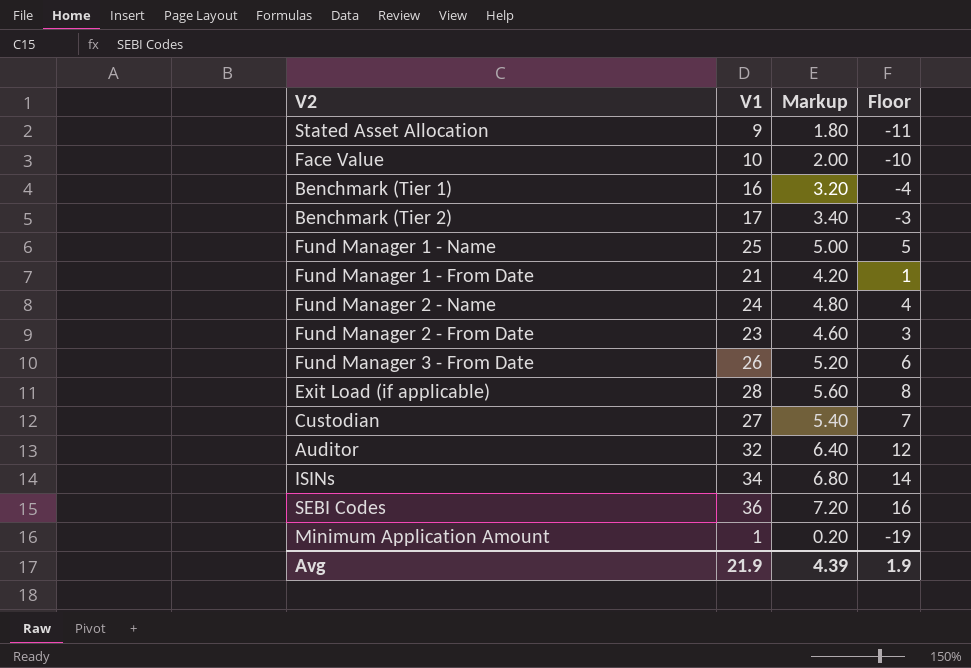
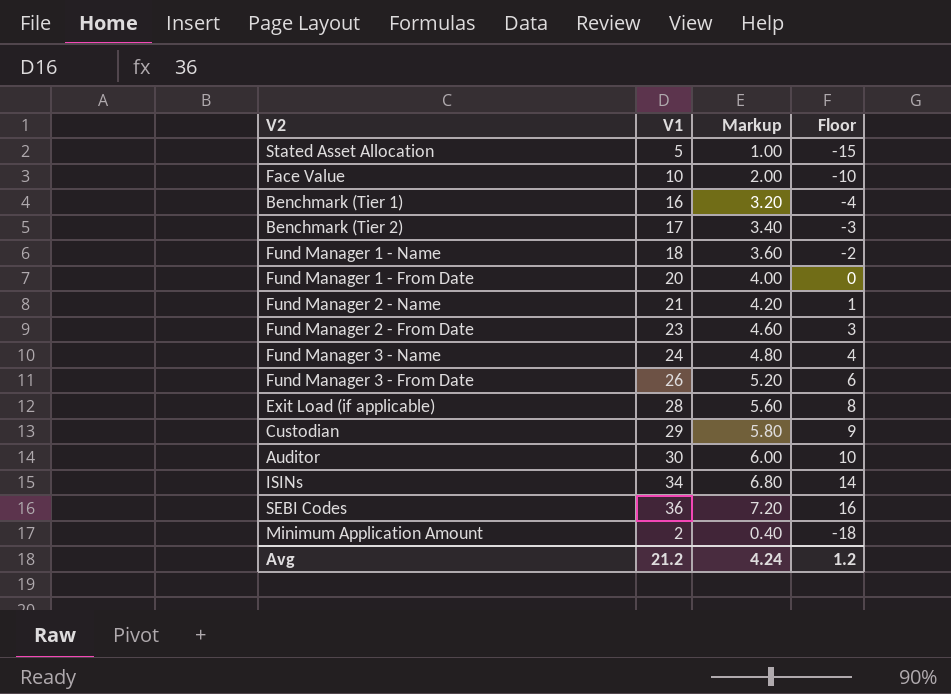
Stated Asset Allocation | V1: 9 -> 5
Stated Asset Allocation | Markup: 1.80 -> 1.00
Stated Asset Allocation | Floor: -11 -> -15
Fund Manager 1 - Name | V1: 25 -> 18
Fund Manager 1 - Name | Markup: 5.00 -> 3.60
Fund Manager 1 - Name | Floor: 5 -> -2
Fund Manager 1 - From Date | V1: 21 -> 20
Fund Manager 1 - From Date | Markup: 4.20 -> 4.00
Fund Manager 1 - From Date | Floor: 1 -> 0
Fund Manager 2 - Name | V1: 24 -> 21
Fund Manager 2 - Name | Markup: 4.80 -> 4.20
Fund Manager 2 - Name | Floor: 4 -> 1
row Fund Manager 3 - Name: none -> 24 | 4.80 | 4
Custodian | V1: 27 -> 29
Custodian | Markup: 5.40 -> 5.80
Custodian | Floor: 7 -> 9
Auditor | V1: 32 -> 30
Auditor | Markup: 6.40 -> 6.00
Auditor | Floor: 12 -> 10
Minimum Application Amount | V1: 1 -> 2
Minimum Application Amount | Markup: 0.20 -> 0.40
Minimum Application Amount | Floor: -19 -> -18
Avg | V1: 21.9 -> 21.2
Avg | Markup: 4.39 -> 4.24
Avg | Floor: 1.9 -> 1.2

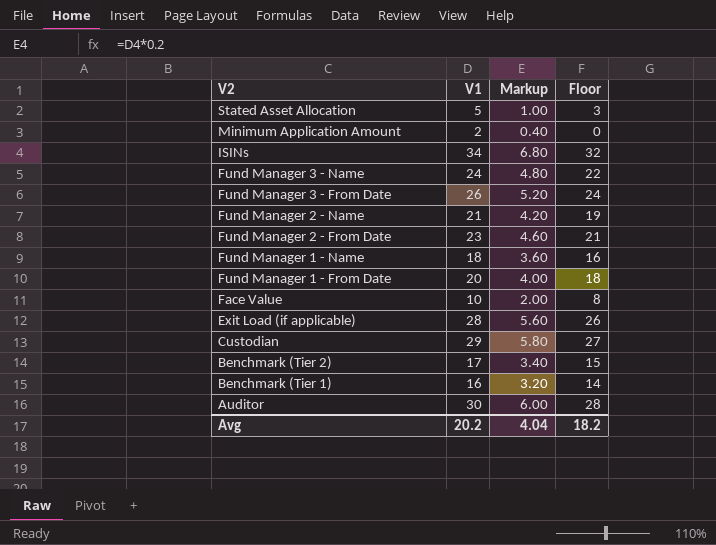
row order: none -> V2 descending
column Floor | formula: [V1] - 20 -> [V1] - 2
row SEBI Codes: 36 | 7.20 | 16 -> none
Avg | V1: 21.2 -> 20.2
Avg | Markup: 4.24 -> 4.04
Avg | Floor: 1.2 -> 18.2

